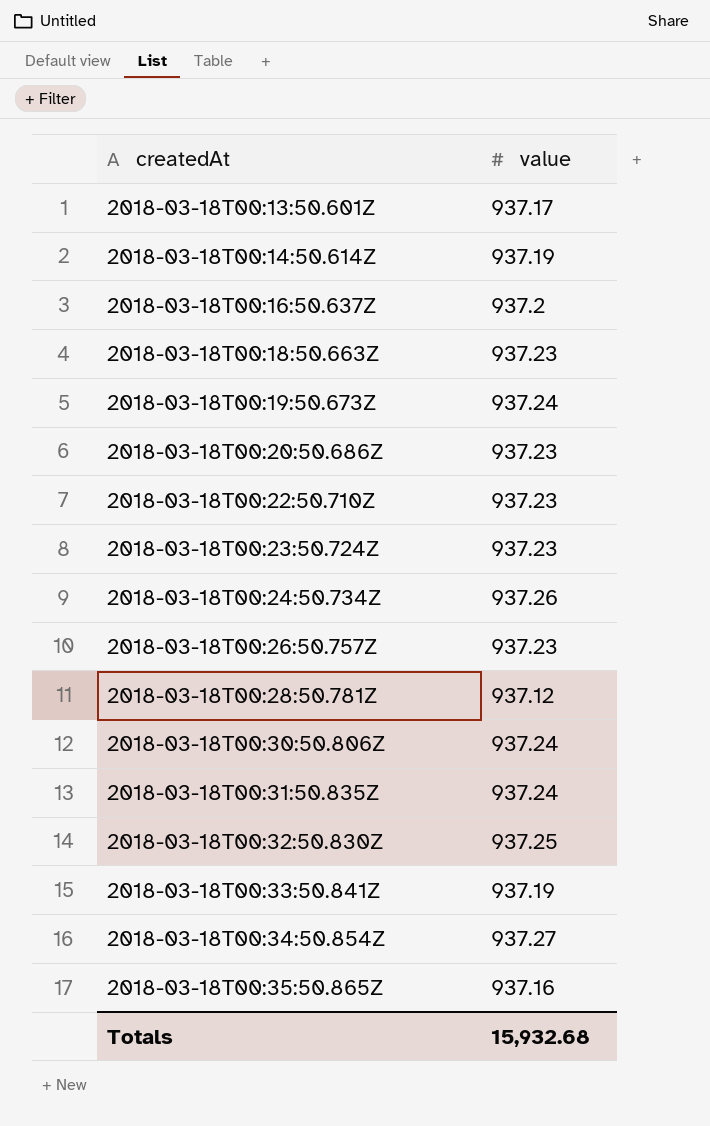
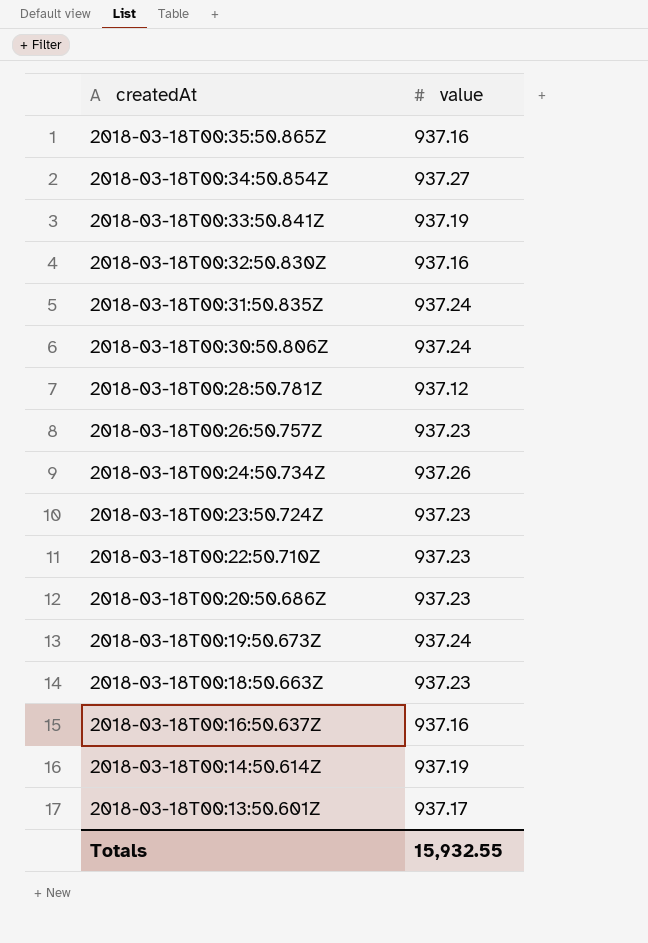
row order: createdAt ascending -> createdAt descending
2018-03-18T00:32:50.830Z | value: 937.25 -> 937.16
2018-03-18T00:16:50.637Z | value: 937.2 -> 937.16
Totals | value: 15,932.68 -> 15,932.55

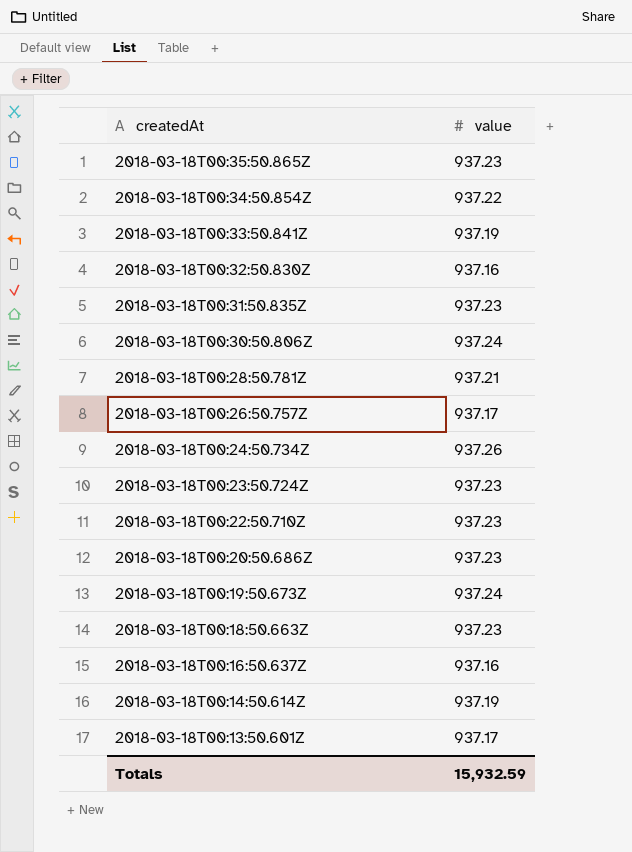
2018-03-18T00:35:50.865Z | value: 937.16 -> 937.23
2018-03-18T00:34:50.854Z | value: 937.27 -> 937.22
2018-03-18T00:31:50.835Z | value: 937.24 -> 937.23
2018-03-18T00:28:50.781Z | value: 937.12 -> 937.21
2018-03-18T00:26:50.757Z | value: 937.23 -> 937.17
Totals | value: 15,932.55 -> 15,932.59

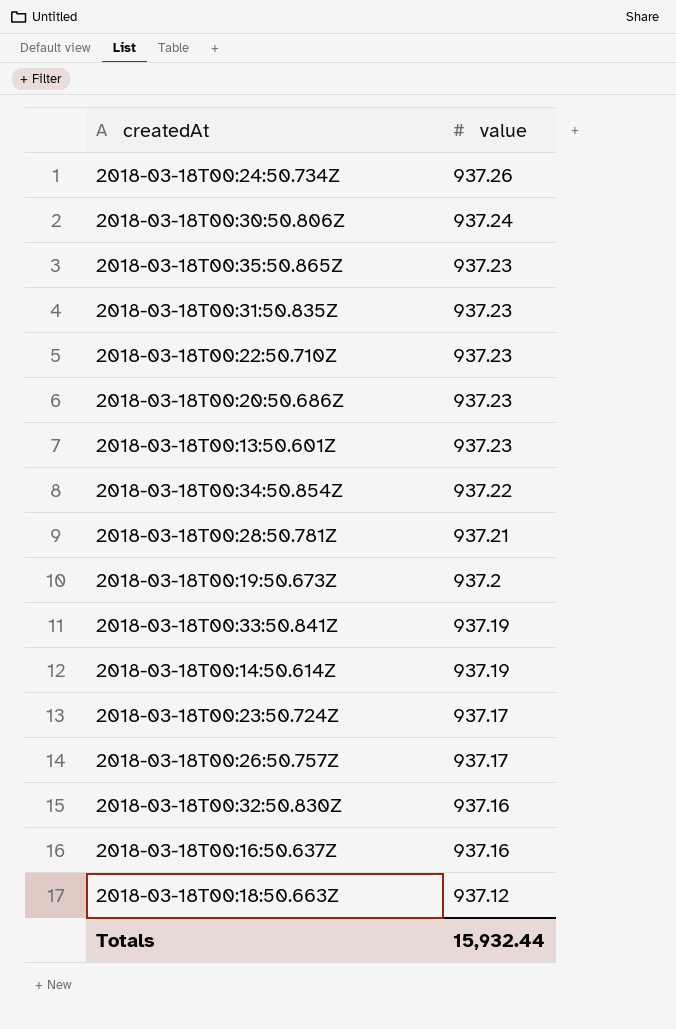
row order: createdAt descending -> value descending
2018-03-18T00:13:50.601Z | value: 937.17 -> 937.23
2018-03-18T00:19:50.673Z | value: 937.24 -> 937.2
2018-03-18T00:23:50.724Z | value: 937.23 -> 937.17
2018-03-18T00:18:50.663Z | value: 937.23 -> 937.12
Totals | value: 15,932.59 -> 15,932.44

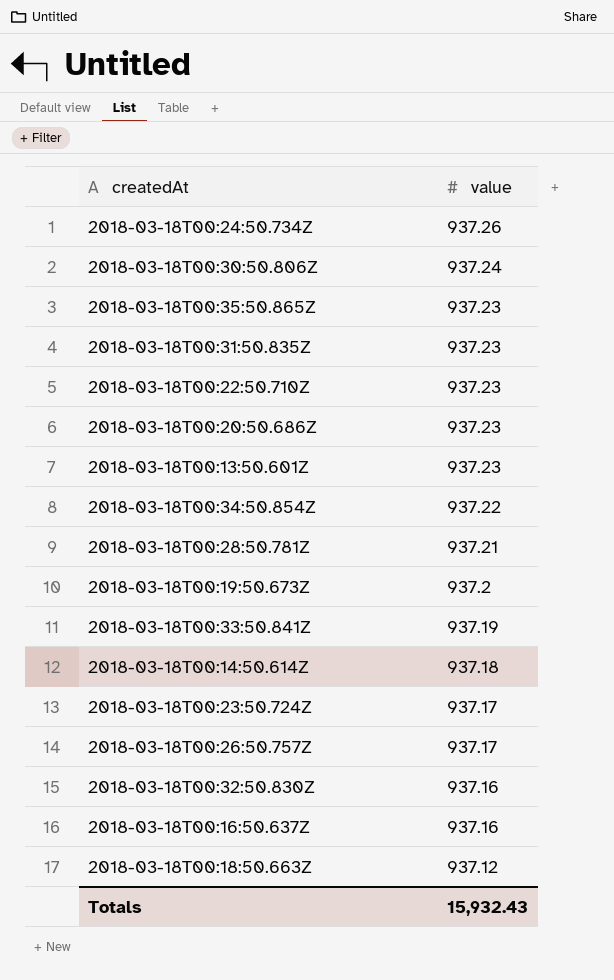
2018-03-18T00:14:50.614Z | value: 937.19 -> 937.18
Totals | value: 15,932.44 -> 15,932.43

